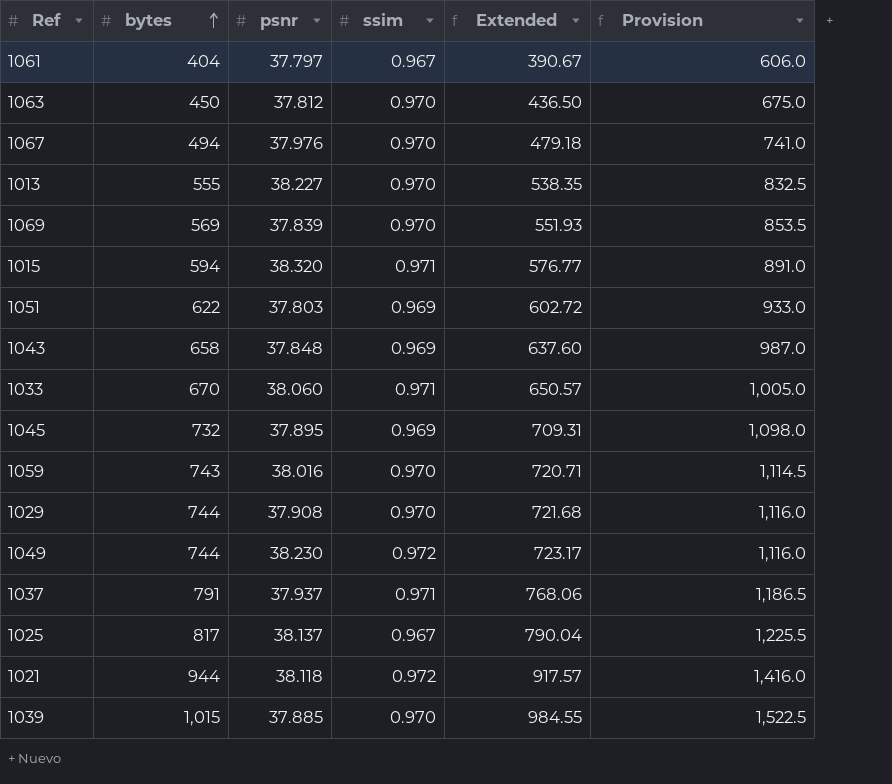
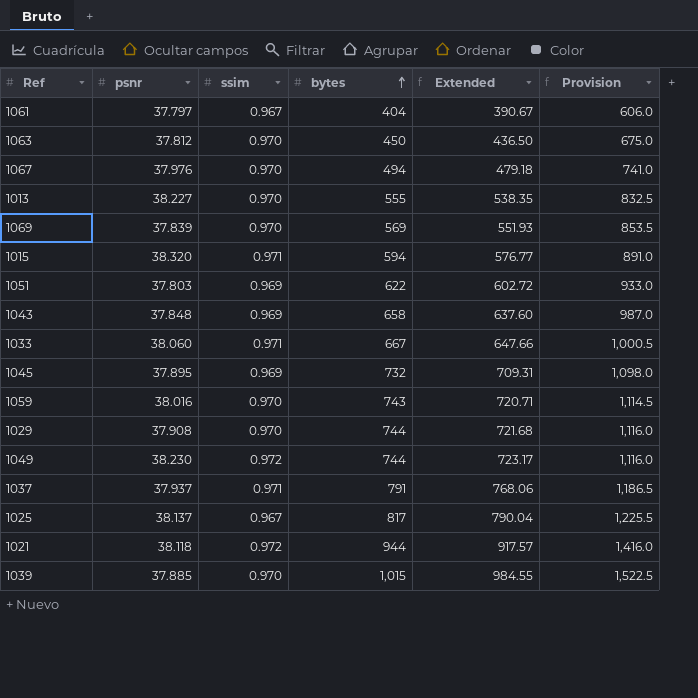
column bytes | position: 2 -> 4
1033 | bytes: 670 -> 667
1033 | Extended: 650.57 -> 647.66
1033 | Provision: 1,005.0 -> 1,000.5

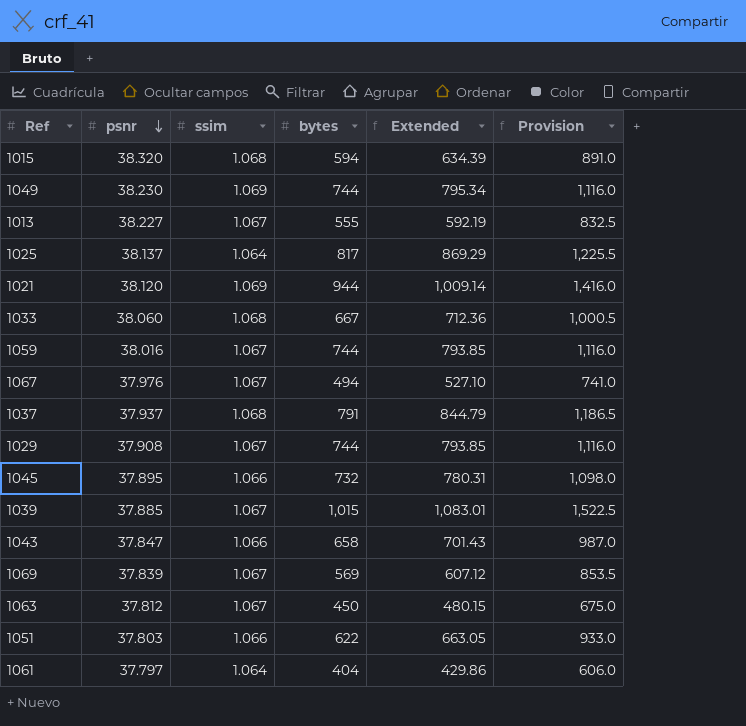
row order: bytes ascending -> psnr descending
1015 | ssim: 0.971 -> 1.068
1015 | Extended: 576.77 -> 634.39
1049 | ssim: 0.972 -> 1.069
1049 | Extended: 723.17 -> 795.34
1013 | ssim: 0.970 -> 1.067
1013 | Extended: 538.35 -> 592.19
1025 | ssim: 0.967 -> 1.064
1025 | Extended: 790.04 -> 869.29
1021 | psnr: 38.118 -> 38.120
1021 | ssim: 0.972 -> 1.069
1021 | Extended: 917.57 -> 1,009.14
1033 | ssim: 0.971 -> 1.068
1033 | Extended: 647.66 -> 712.36
1059 | ssim: 0.970 -> 1.067
1059 | bytes: 743 -> 744
1059 | Extended: 720.71 -> 793.85
1059 | Provision: 1,114.5 -> 1,116.0
1067 | ssim: 0.970 -> 1.067
1067 | Extended: 479.18 -> 527.10
1037 | ssim: 0.971 -> 1.068
1037 | Extended: 768.06 -> 844.79
1029 | ssim: 0.970 -> 1.067
1029 | Extended: 721.68 -> 793.85
1045 | ssim: 0.969 -> 1.066
1045 | Extended: 709.31 -> 780.31
1039 | ssim: 0.970 -> 1.067
1039 | Extended: 984.55 -> 1,083.01
1043 | psnr: 37.848 -> 37.847
1043 | ssim: 0.969 -> 1.066
1043 | Extended: 637.60 -> 701.43
1069 | ssim: 0.970 -> 1.067
1069 | Extended: 551.93 -> 607.12
1063 | ssim: 0.970 -> 1.067
1063 | Extended: 436.50 -> 480.15
1051 | ssim: 0.969 -> 1.066
1051 | Extended: 602.72 -> 663.05
1061 | ssim: 0.967 -> 1.064
1061 | Extended: 390.67 -> 429.86

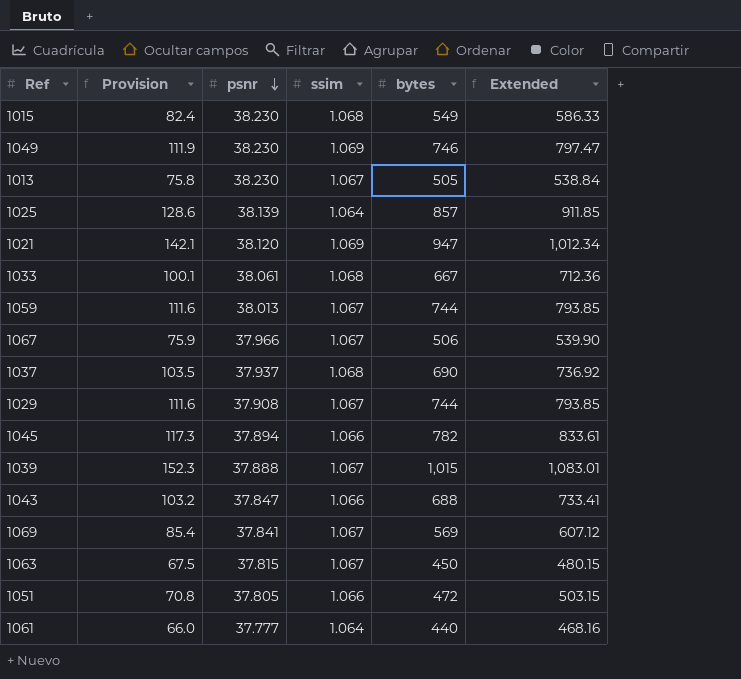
column Provision | formula: [bytes] * 1.5 -> [bytes] * 0.15
column Provision | position: 6 -> 2
1015 | psnr: 38.320 -> 38.230
1015 | bytes: 594 -> 549
1015 | Extended: 634.39 -> 586.33
1049 | bytes: 744 -> 746
1049 | Extended: 795.34 -> 797.47
1013 | psnr: 38.227 -> 38.230
1013 | bytes: 555 -> 505
1013 | Extended: 592.19 -> 538.84
1025 | psnr: 38.137 -> 38.139
1025 | bytes: 817 -> 857
1025 | Extended: 869.29 -> 911.85
1021 | bytes: 944 -> 947
1021 | Extended: 1,009.14 -> 1,012.34
1033 | psnr: 38.060 -> 38.061
1059 | psnr: 38.016 -> 38.013
1067 | psnr: 37.976 -> 37.966
1067 | bytes: 494 -> 506
1067 | Extended: 527.10 -> 539.90
1037 | bytes: 791 -> 690
1037 | Extended: 844.79 -> 736.92
1045 | psnr: 37.895 -> 37.894
1045 | bytes: 732 -> 782
1045 | Extended: 780.31 -> 833.61
1039 | psnr: 37.885 -> 37.888
1043 | bytes: 658 -> 688
1043 | Extended: 701.43 -> 733.41
1069 | psnr: 37.839 -> 37.841
1063 | psnr: 37.812 -> 37.815
1051 | psnr: 37.803 -> 37.805
1051 | bytes: 622 -> 472
1051 | Extended: 663.05 -> 503.15
1061 | psnr: 37.797 -> 37.777
1061 | bytes: 404 -> 440
1061 | Extended: 429.86 -> 468.16

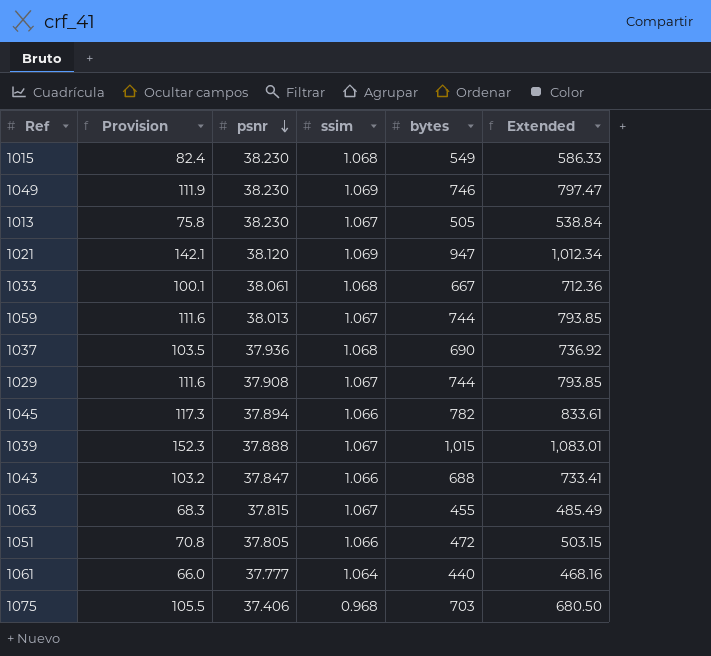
row 1025: 128.6 | 38.139 | 1.064 | 857 | 911.85 -> none
row 1067: 75.9 | 37.966 | 1.067 | 506 | 539.90 -> none
row 1069: 85.4 | 37.841 | 1.067 | 569 | 607.12 -> none
1037 | psnr: 37.937 -> 37.936
1063 | Provision: 67.5 -> 68.3
1063 | bytes: 450 -> 455
1063 | Extended: 480.15 -> 485.49
row 1075: none -> 105.5 | 37.406 | 0.968 | 703 | 680.50

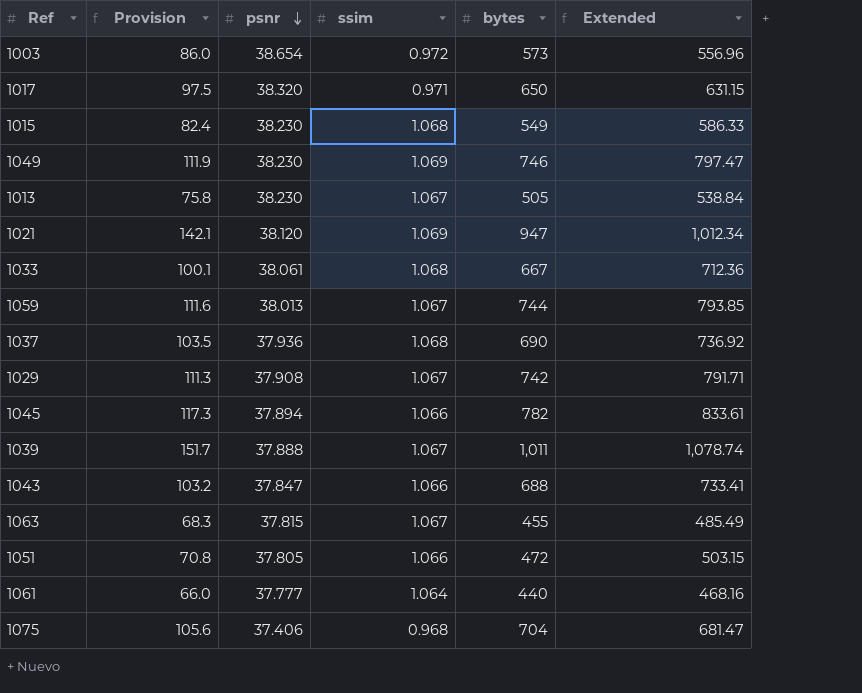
row 1003: none -> 86.0 | 38.654 | 0.972 | 573 | 556.96
row 1017: none -> 97.5 | 38.320 | 0.971 | 650 | 631.15
1029 | Provision: 111.6 -> 111.3
1029 | bytes: 744 -> 742
1029 | Extended: 793.85 -> 791.71
1039 | Provision: 152.3 -> 151.7
1039 | bytes: 1,015 -> 1,011
1039 | Extended: 1,083.01 -> 1,078.74
1075 | Provision: 105.5 -> 105.6
1075 | bytes: 703 -> 704
1075 | Extended: 680.50 -> 681.47

